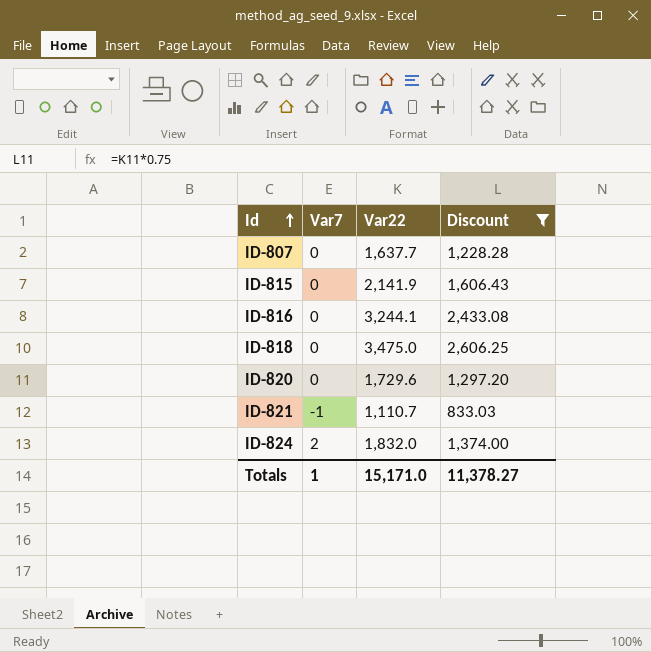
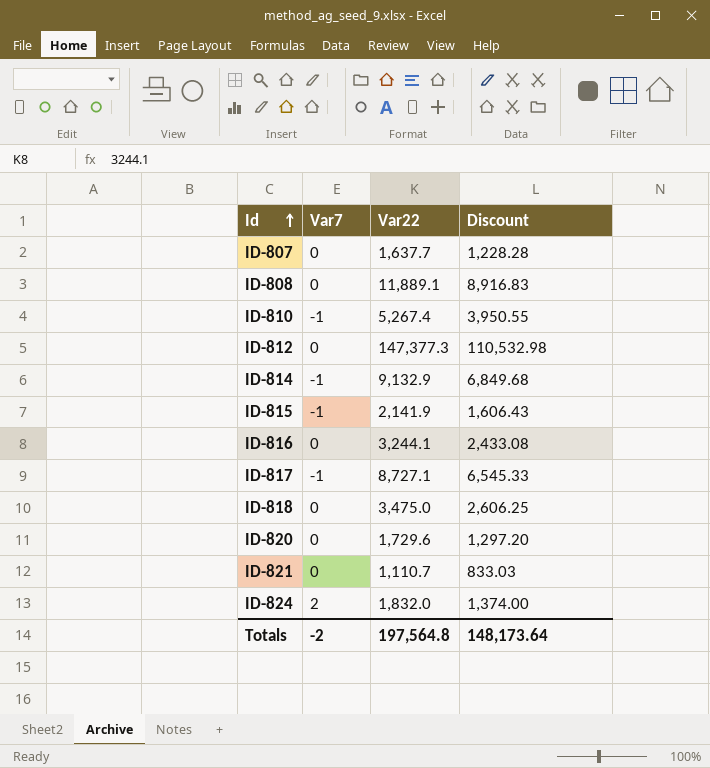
filter: Discount <= 2,606.25 -> none
ID-815 | Var7: 0 -> -1
ID-821 | Var7: -1 -> 0
Totals | Var7: 1 -> -2
Totals | Var22: 15,171.0 -> 197,564.8
Totals | Discount: 11,378.27 -> 148,173.64

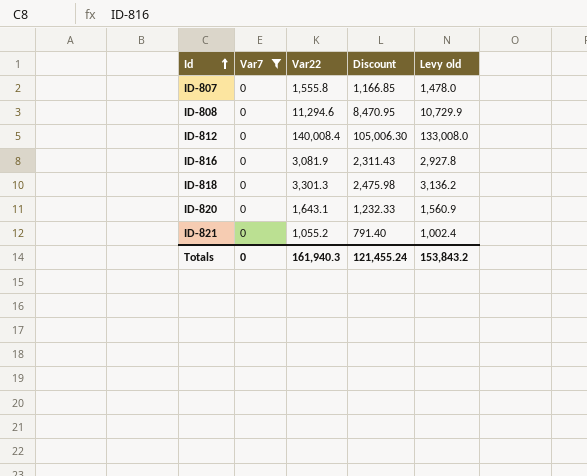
filter: none -> Var7 = 0
column Levy old | formula: none -> [Var22] * 0.95
ID-807 | Var22: 1,637.7 -> 1,555.8
ID-807 | Discount: 1,228.28 -> 1,166.85
ID-808 | Var22: 11,889.1 -> 11,294.6
ID-808 | Discount: 8,916.83 -> 8,470.95
ID-812 | Var22: 147,377.3 -> 140,008.4
ID-812 | Discount: 110,532.98 -> 105,006.30
ID-816 | Var22: 3,244.1 -> 3,081.9
ID-816 | Discount: 2,433.08 -> 2,311.43
ID-818 | Var22: 3,475.0 -> 3,301.3
ID-818 | Discount: 2,606.25 -> 2,475.98
ID-820 | Var22: 1,729.6 -> 1,643.1
ID-820 | Discount: 1,297.20 -> 1,232.33
ID-821 | Var22: 1,110.7 -> 1,055.2
ID-821 | Discount: 833.03 -> 791.40
Totals | Var7: -2 -> 0
Totals | Var22: 197,564.8 -> 161,940.3
Totals | Discount: 148,173.64 -> 121,455.24

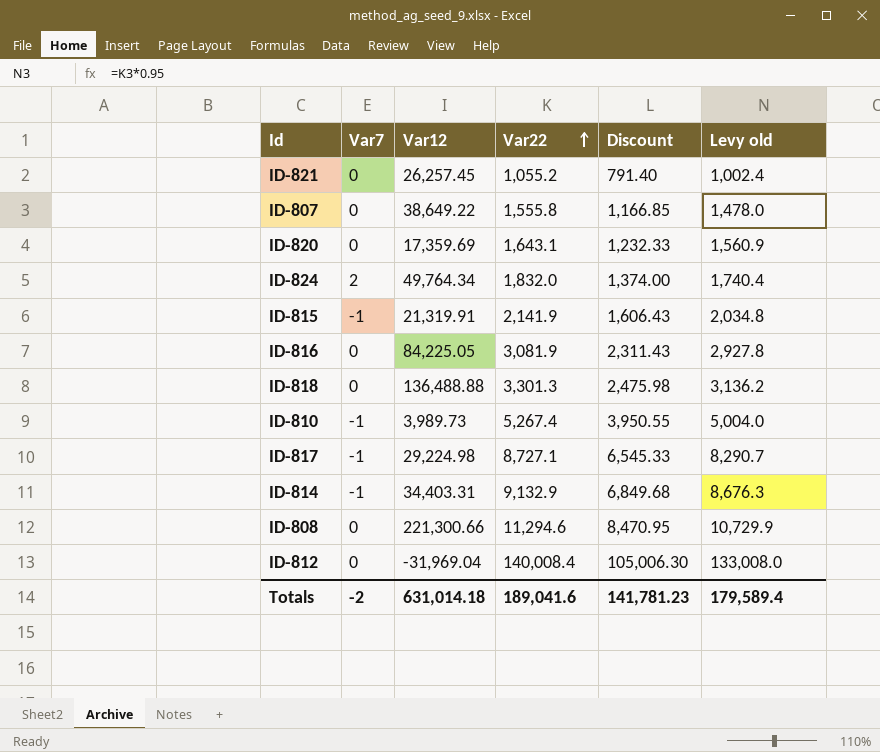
filter: Var7 = 0 -> none
row order: Id ascending -> Var22 ascending
column Var12 | position: none -> 3
Totals | Var7: 0 -> -2
Totals | Var22: 161,940.3 -> 189,041.6
Totals | Discount: 121,455.24 -> 141,781.23
Totals | Levy old: 153,843.2 -> 179,589.4

